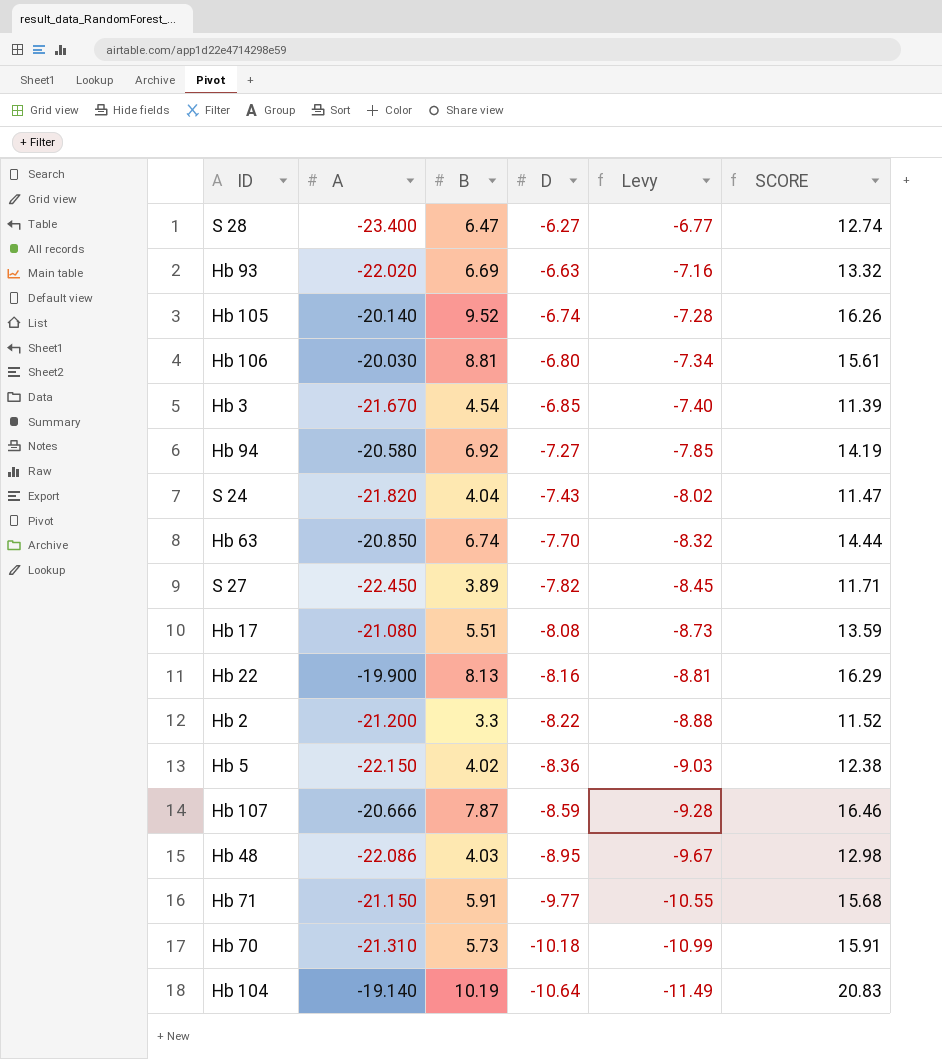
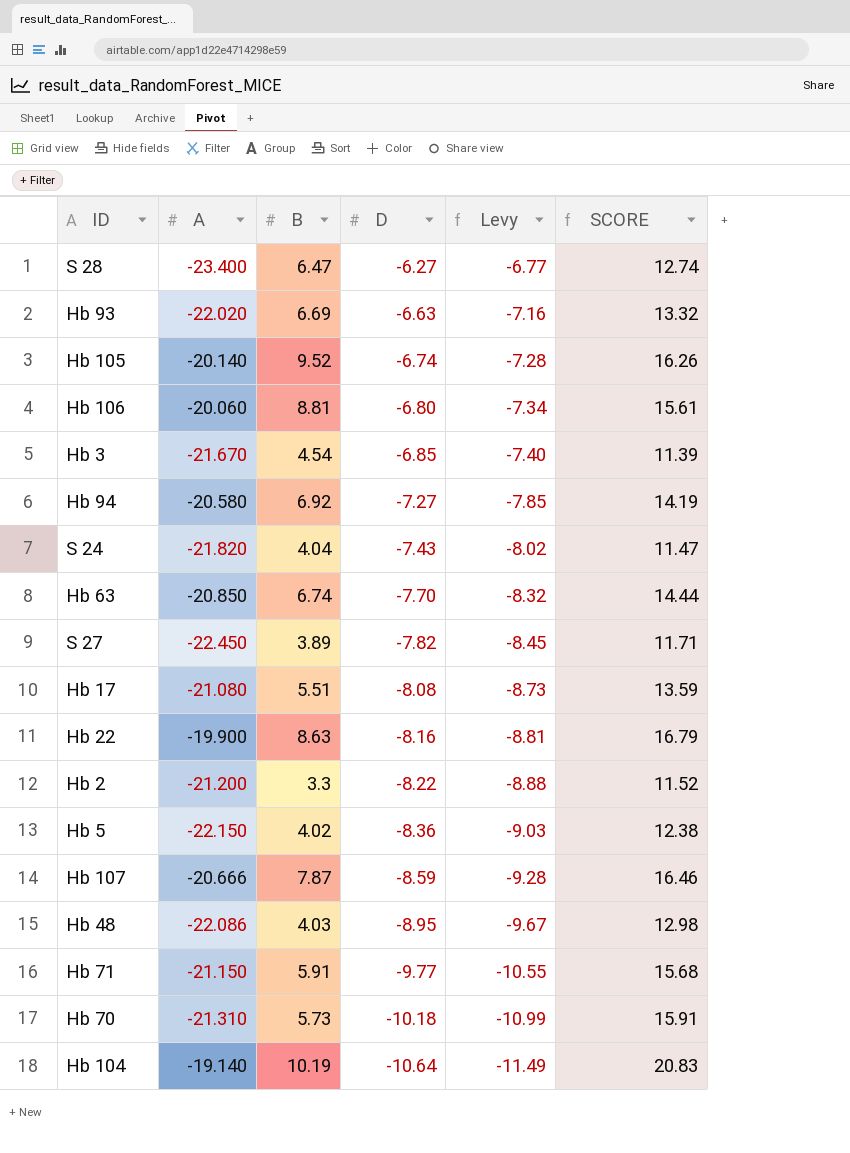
Hb 106 | A: -20.030 -> -20.060
Hb 22 | B: 8.13 -> 8.63
Hb 22 | SCORE: 16.29 -> 16.79

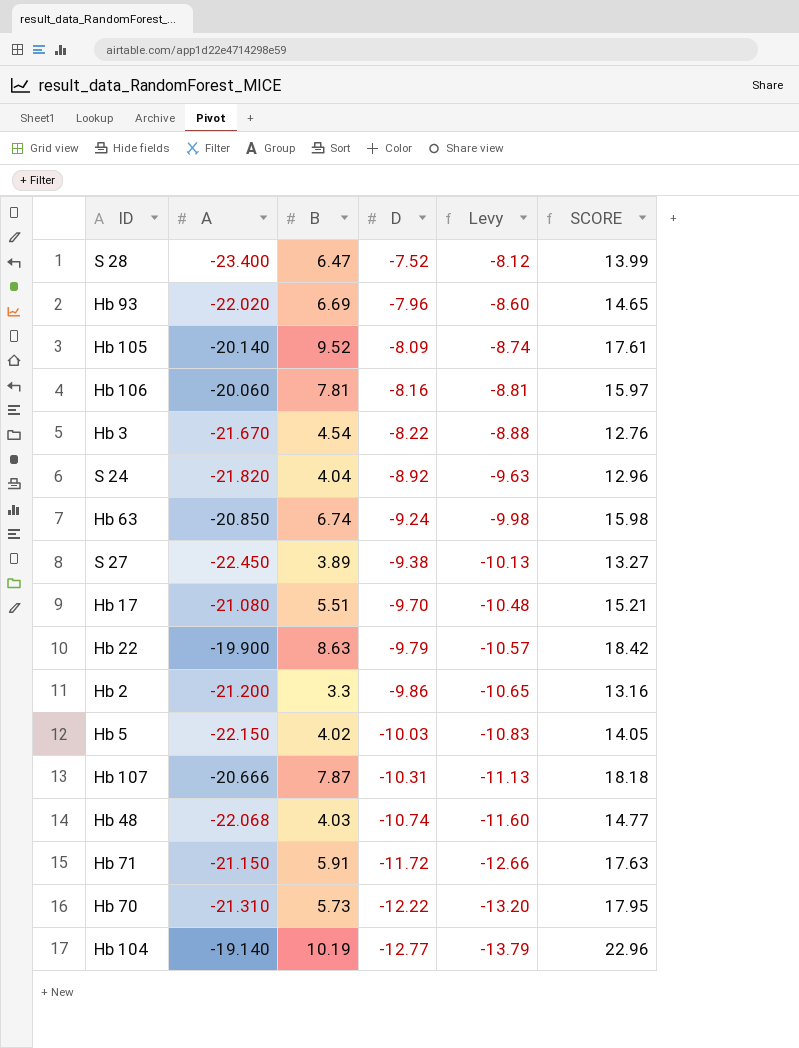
row Hb 94: -20.580 | 6.92 | -7.27 | -7.85 | 14.19 -> none
S 28 | D: -6.27 -> -7.52
S 28 | Levy: -6.77 -> -8.12
S 28 | SCORE: 12.74 -> 13.99
Hb 93 | D: -6.63 -> -7.96
Hb 93 | Levy: -7.16 -> -8.60
Hb 93 | SCORE: 13.32 -> 14.65
Hb 105 | D: -6.74 -> -8.09
Hb 105 | Levy: -7.28 -> -8.74
Hb 105 | SCORE: 16.26 -> 17.61
Hb 106 | B: 8.81 -> 7.81
Hb 106 | D: -6.80 -> -8.16
Hb 106 | Levy: -7.34 -> -8.81
Hb 106 | SCORE: 15.61 -> 15.97
Hb 3 | D: -6.85 -> -8.22
Hb 3 | Levy: -7.40 -> -8.88
Hb 3 | SCORE: 11.39 -> 12.76
S 24 | D: -7.43 -> -8.92
S 24 | Levy: -8.02 -> -9.63
S 24 | SCORE: 11.47 -> 12.96
Hb 63 | D: -7.70 -> -9.24
Hb 63 | Levy: -8.32 -> -9.98
Hb 63 | SCORE: 14.44 -> 15.98
S 27 | D: -7.82 -> -9.38
S 27 | Levy: -8.45 -> -10.13
S 27 | SCORE: 11.71 -> 13.27
Hb 17 | D: -8.08 -> -9.70
Hb 17 | Levy: -8.73 -> -10.48
Hb 17 | SCORE: 13.59 -> 15.21
Hb 22 | D: -8.16 -> -9.79
Hb 22 | Levy: -8.81 -> -10.57
Hb 22 | SCORE: 16.79 -> 18.42
Hb 2 | D: -8.22 -> -9.86
Hb 2 | Levy: -8.88 -> -10.65
Hb 2 | SCORE: 11.52 -> 13.16
Hb 5 | D: -8.36 -> -10.03
Hb 5 | Levy: -9.03 -> -10.83
Hb 5 | SCORE: 12.38 -> 14.05
Hb 107 | D: -8.59 -> -10.31
Hb 107 | Levy: -9.28 -> -11.13
Hb 107 | SCORE: 16.46 -> 18.18
Hb 48 | A: -22.086 -> -22.068
Hb 48 | D: -8.95 -> -10.74
Hb 48 | Levy: -9.67 -> -11.60
Hb 48 | SCORE: 12.98 -> 14.77
Hb 71 | D: -9.77 -> -11.72
Hb 71 | Levy: -10.55 -> -12.66
Hb 71 | SCORE: 15.68 -> 17.63
Hb 70 | D: -10.18 -> -12.22
Hb 70 | Levy: -10.99 -> -13.20
Hb 70 | SCORE: 15.91 -> 17.95
Hb 104 | D: -10.64 -> -12.77
Hb 104 | Levy: -11.49 -> -13.79
Hb 104 | SCORE: 20.83 -> 22.96

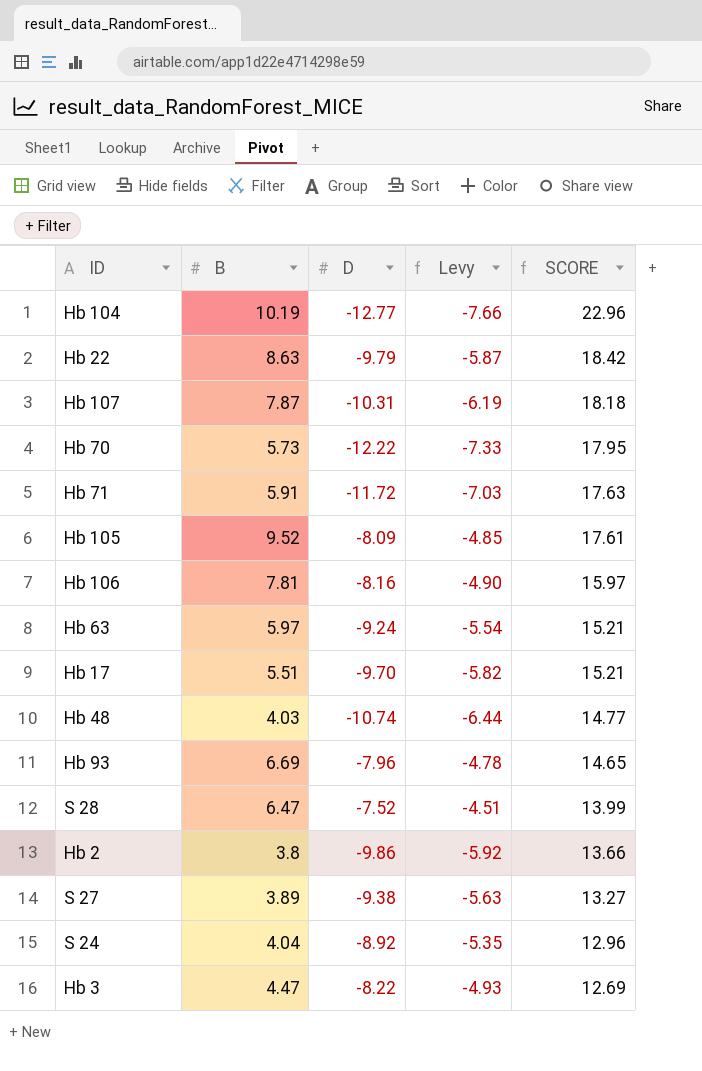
row order: D descending -> SCORE descending
column A | position: 2 -> none
column Levy | formula: [D] * 1.08 -> [D] * 0.6
row Hb 5: -22.150 | 4.02 | -10.03 | -10.83 | 14.05 -> none
Hb 63 | B: 6.74 -> 5.97
Hb 63 | SCORE: 15.98 -> 15.21
Hb 2 | B: 3.3 -> 3.8
Hb 2 | SCORE: 13.16 -> 13.66
Hb 3 | B: 4.54 -> 4.47
Hb 3 | SCORE: 12.76 -> 12.69

